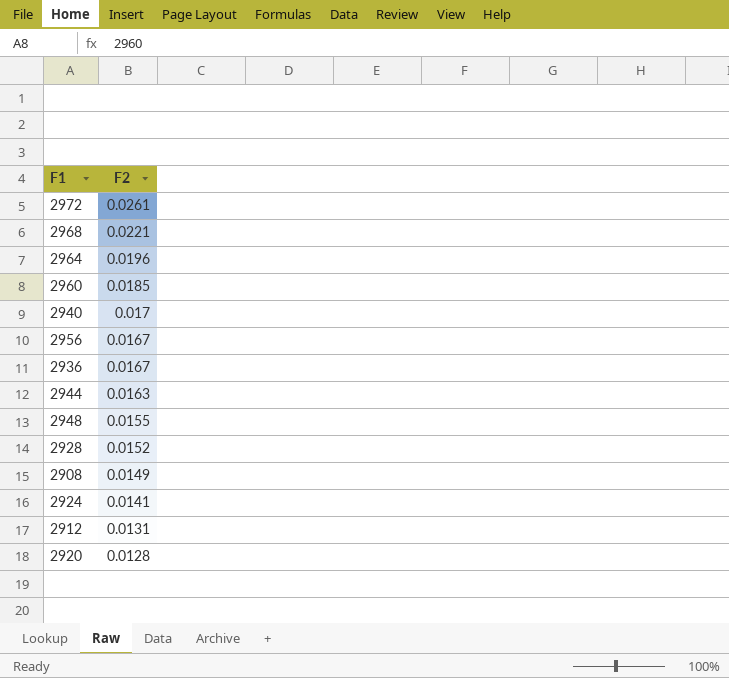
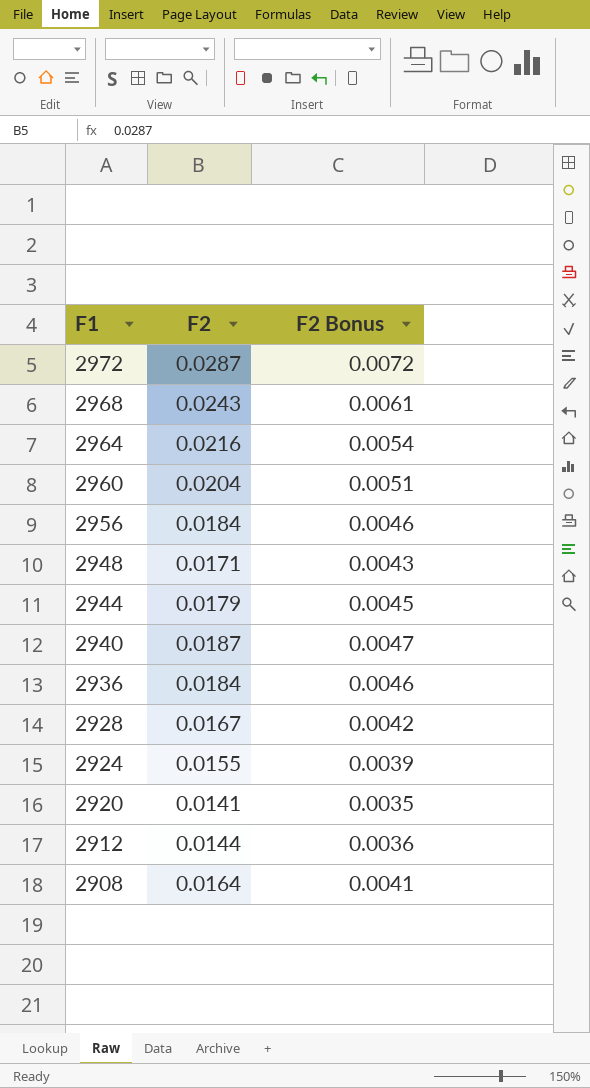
row order: F2 descending -> F1 descending
column F2 Bonus | formula: none -> [F2] * 0.25
2972 | F2: 0.0261 -> 0.0287
2968 | F2: 0.0221 -> 0.0243
2964 | F2: 0.0196 -> 0.0216
2960 | F2: 0.0185 -> 0.0204
2956 | F2: 0.0167 -> 0.0184
2948 | F2: 0.0155 -> 0.0171
2944 | F2: 0.0163 -> 0.0179
2940 | F2: 0.017 -> 0.0187
2936 | F2: 0.0167 -> 0.0184
2928 | F2: 0.0152 -> 0.0167
2924 | F2: 0.0141 -> 0.0155
2920 | F2: 0.0128 -> 0.0141
2912 | F2: 0.0131 -> 0.0144
2908 | F2: 0.0149 -> 0.0164

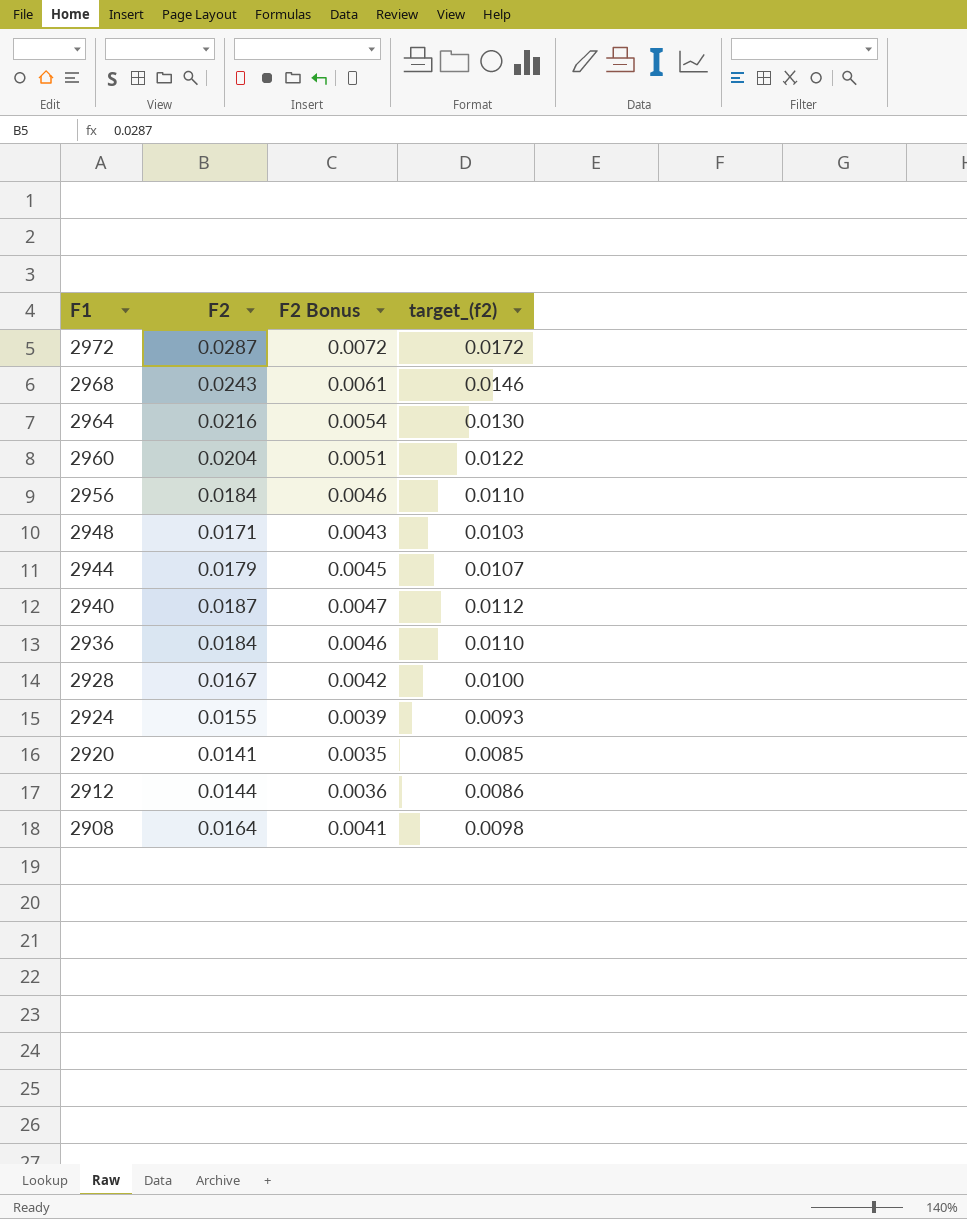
column target_(f2) | formula: none -> [F2] * 0.6

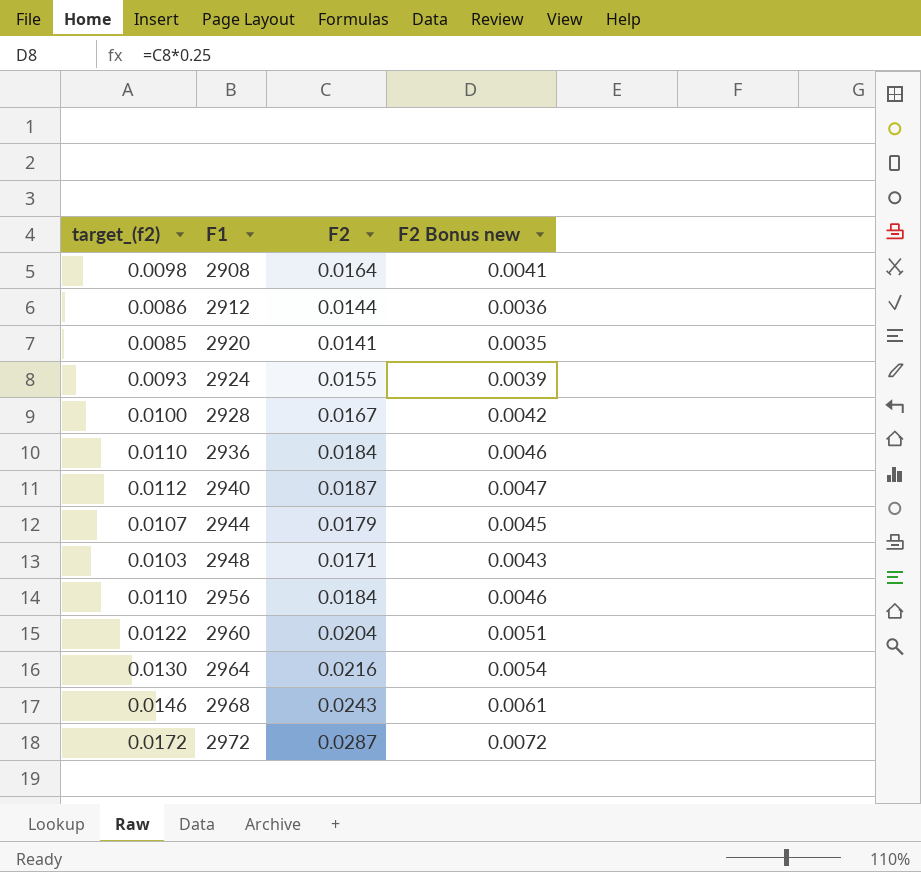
row order: F1 descending -> F1 ascending
column target_(f2) | position: 4 -> 1
column name: F2 Bonus -> F2 Bonus new

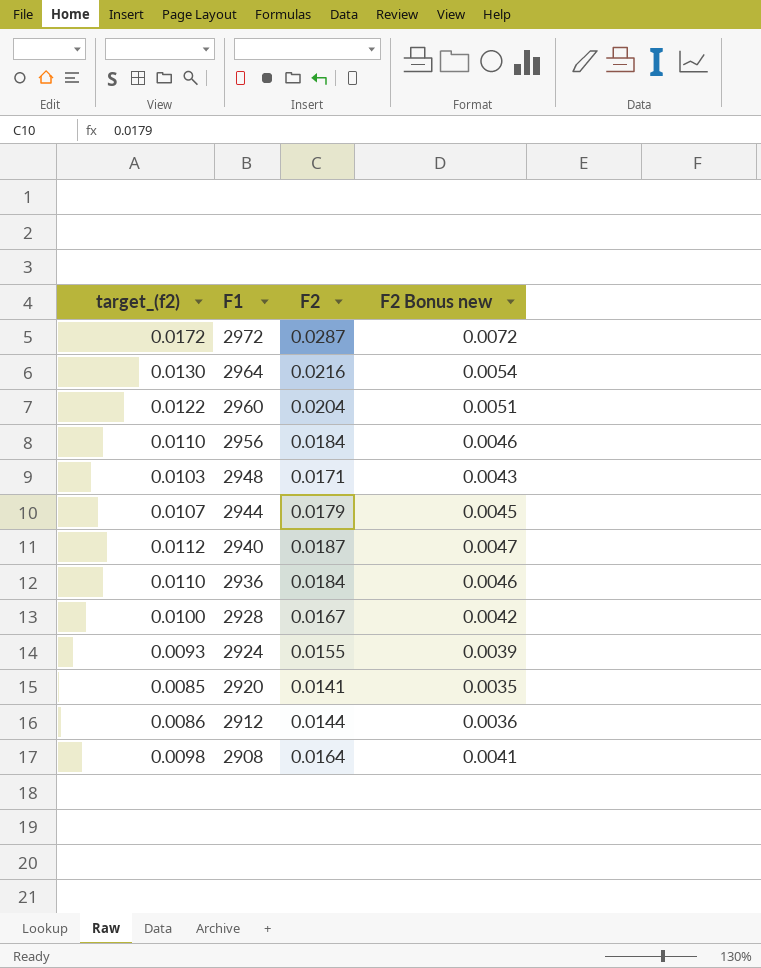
row order: F1 ascending -> F1 descending
row 2968: 0.0146 | 0.0243 | 0.0061 -> none

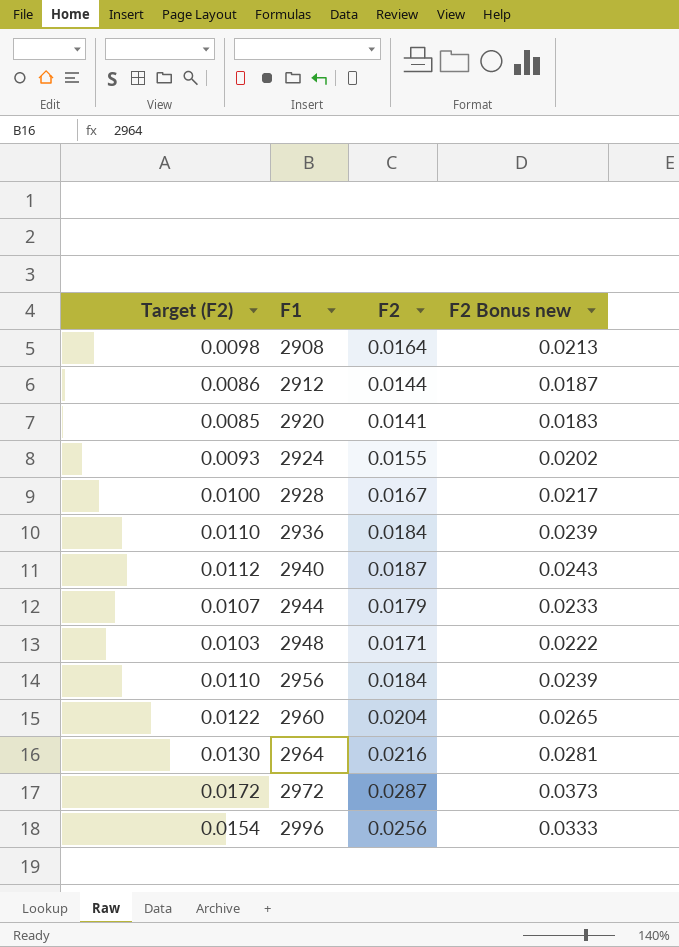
row order: F1 descending -> F1 ascending
column name: target_(f2) -> Target (F2)
column F2 Bonus new | formula: [F2] * 0.25 -> [F2] * 1.3
row 2996: none -> 0.0154 | 0.0256 | 0.0333

